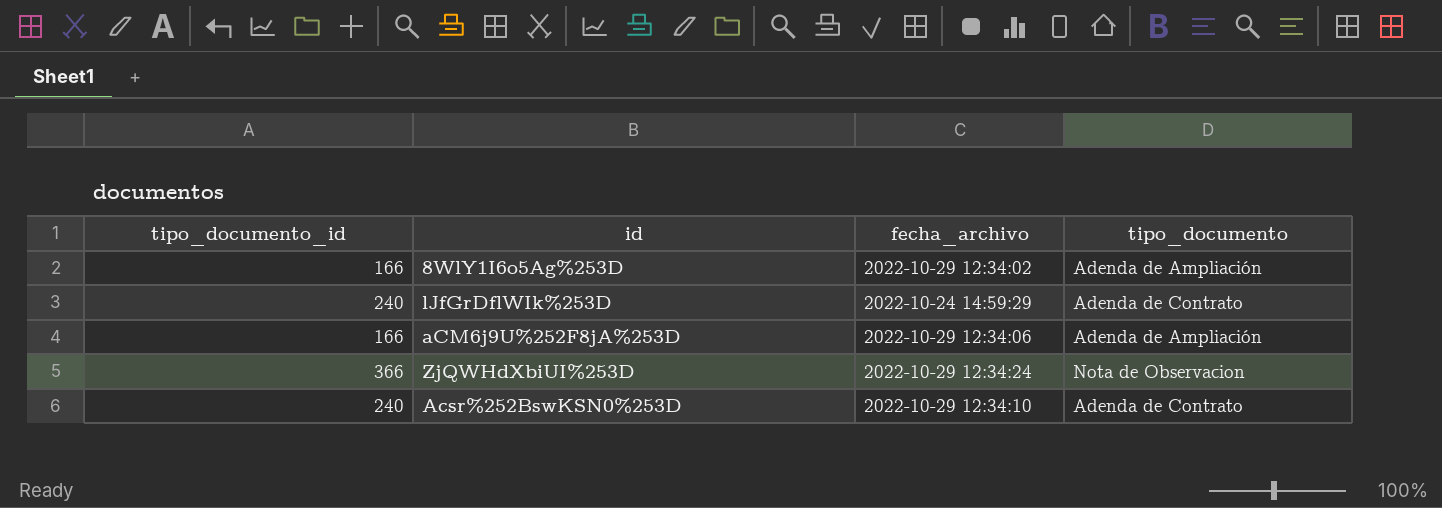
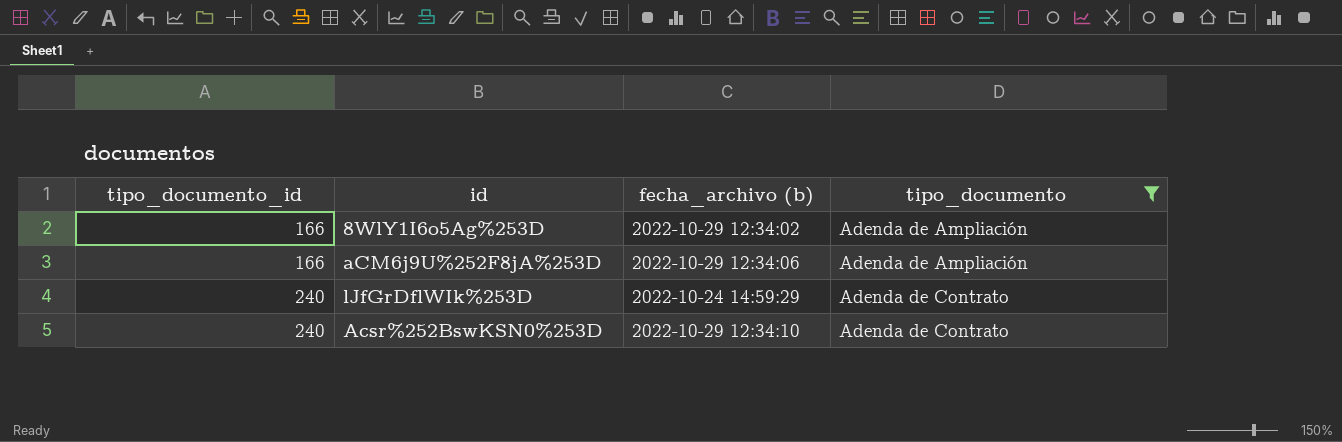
filter: none -> tipo_documento != Nota de Observacion
row order: none -> tipo_documento_id ascending
column name: fecha_archivo -> fecha_archivo (b)

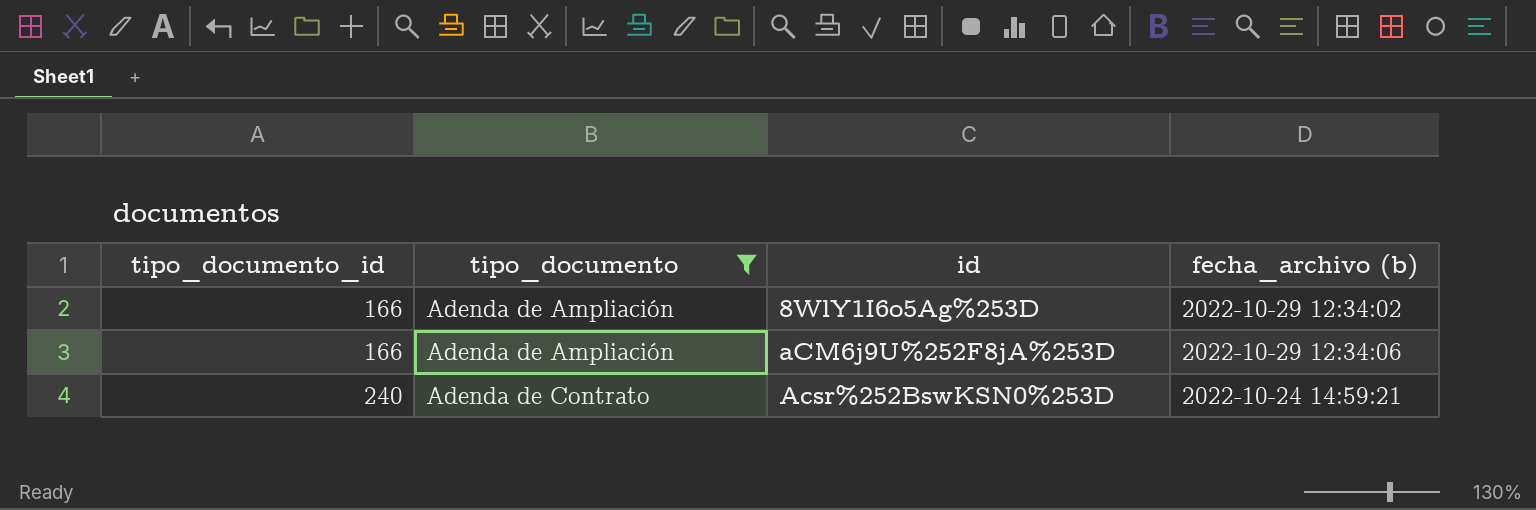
column tipo_documento | position: 4 -> 2
row lJfGrDflWIk%253D: 240 | 2022-10-24 14:59:29 | Adenda de Contrato -> none
Acsr%252BswKSN0%253D | fecha_archivo (b): 2022-10-29 12:34:10 -> 2022-10-24 14:59:21

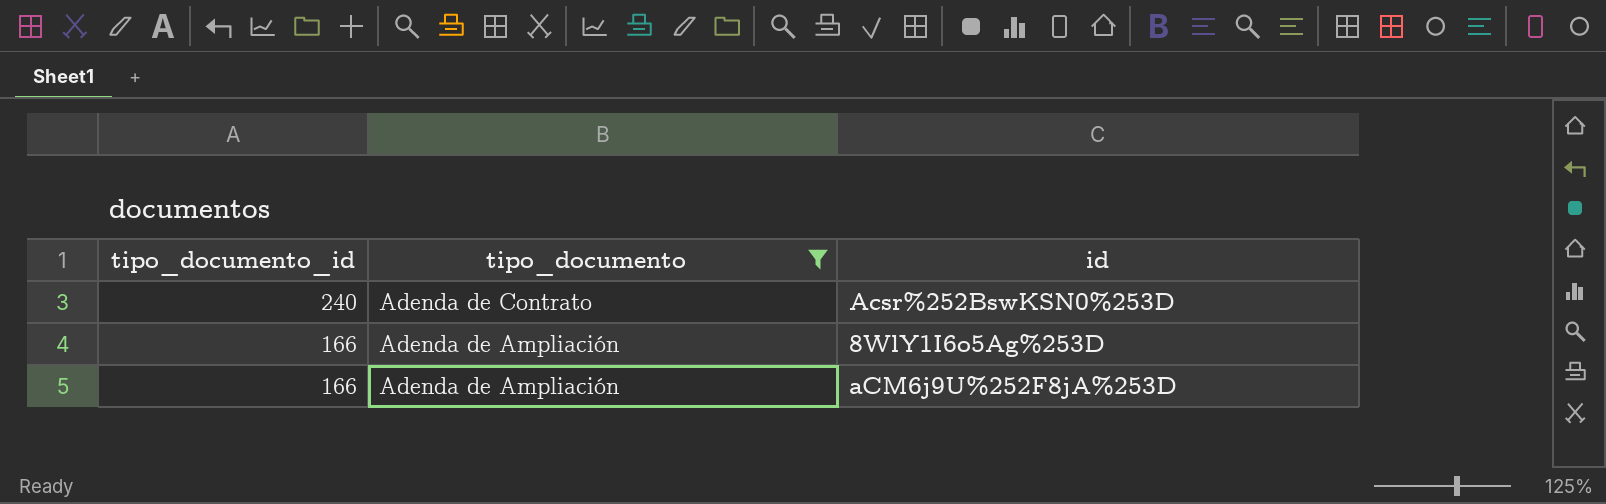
row order: tipo_documento_id ascending -> tipo_documento_id descending
column fecha_archivo (b) | position: 4 -> none

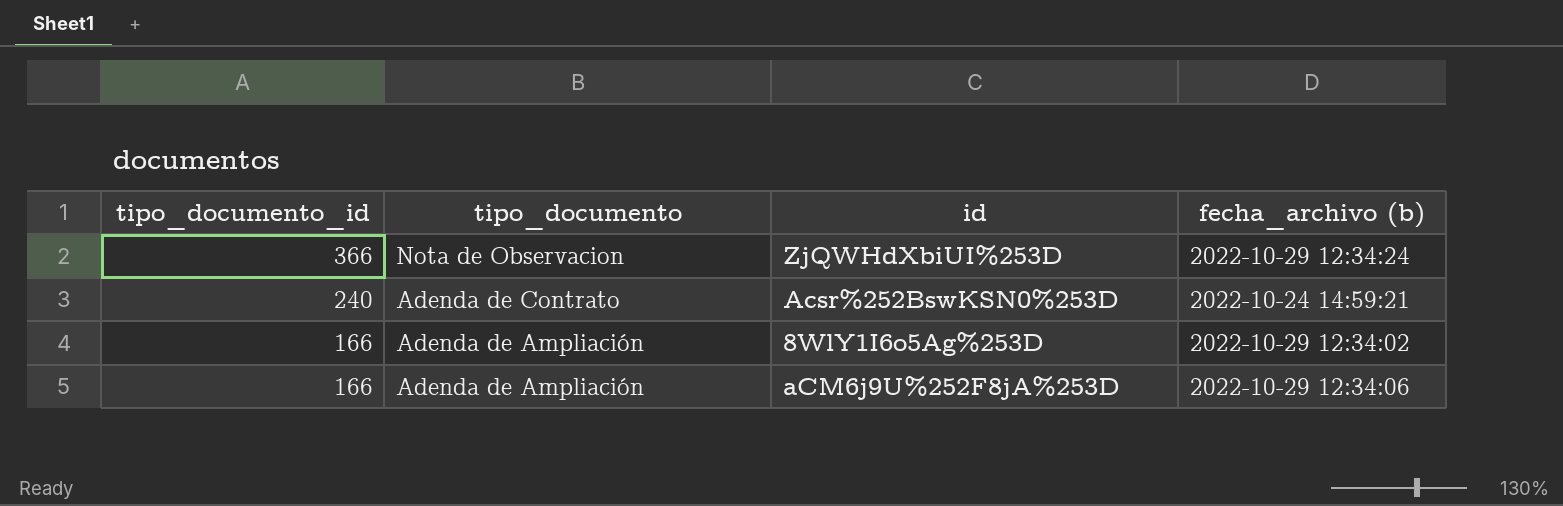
filter: tipo_documento != Nota de Observacion -> none
column fecha_archivo (b) | position: none -> 4

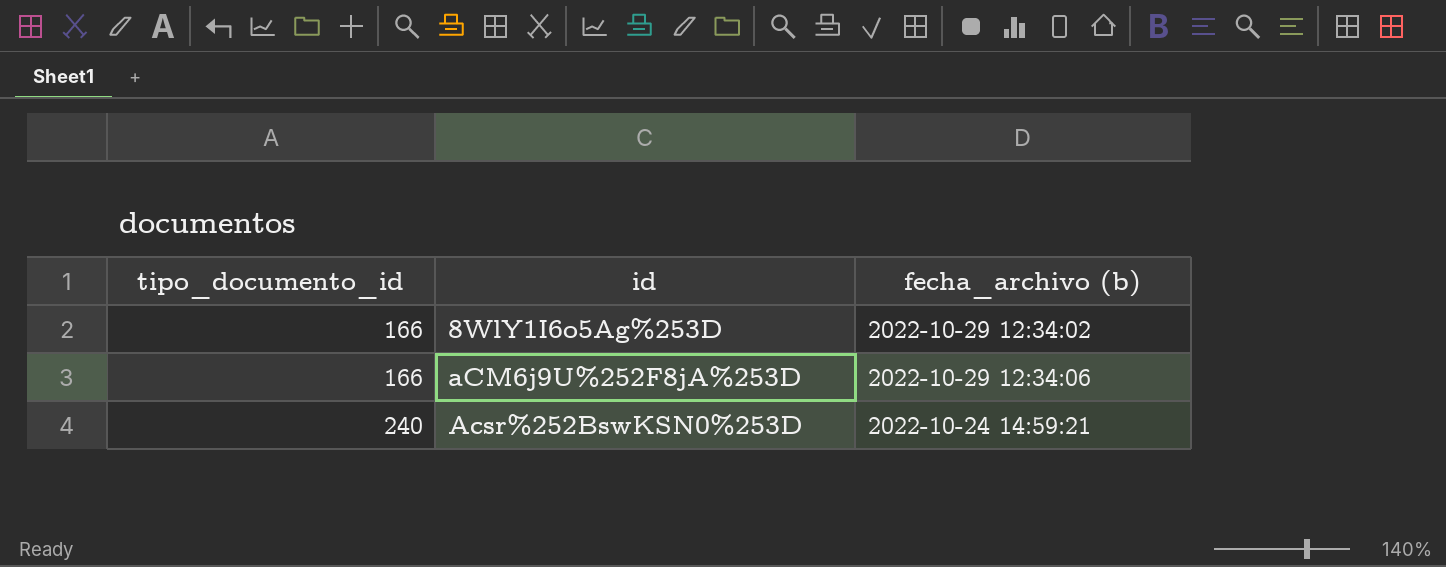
row order: tipo_documento_id descending -> tipo_documento_id ascending
column tipo_documento | position: 2 -> none
row ZjQWHdXbiUI%253D: 366 | Nota de Observacion | 2022-10-29 12:34:24 -> none

